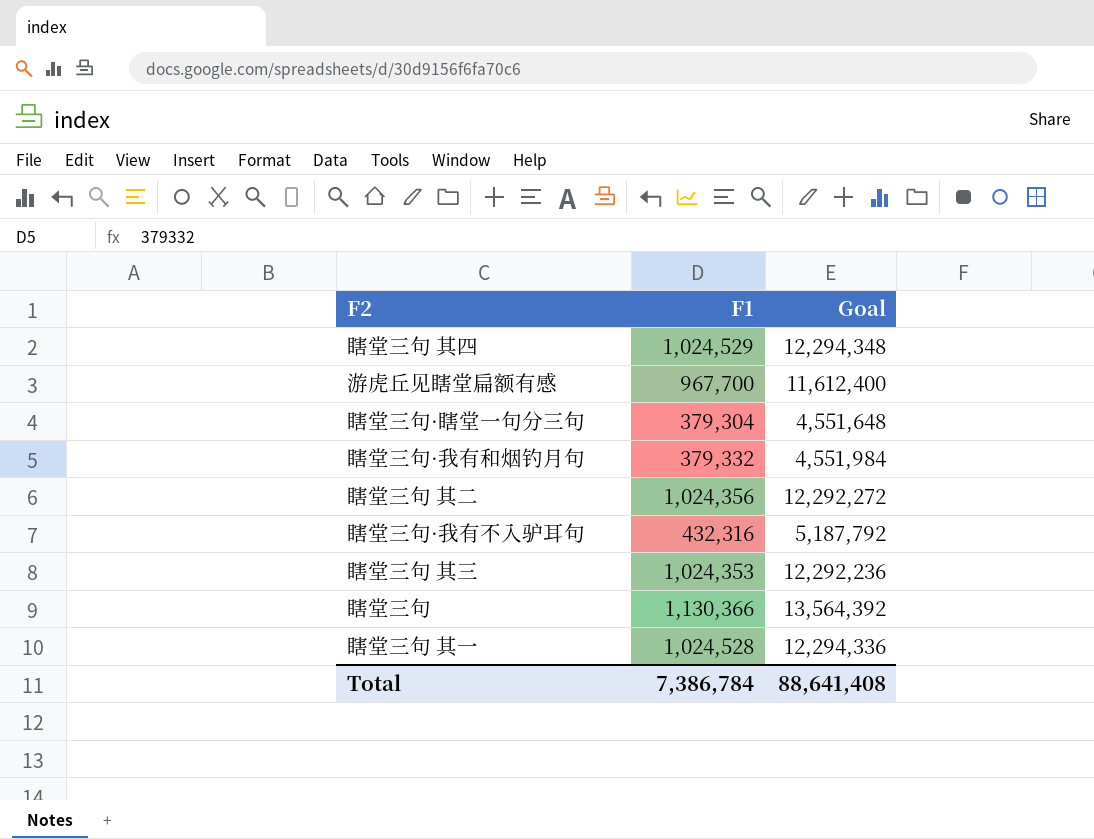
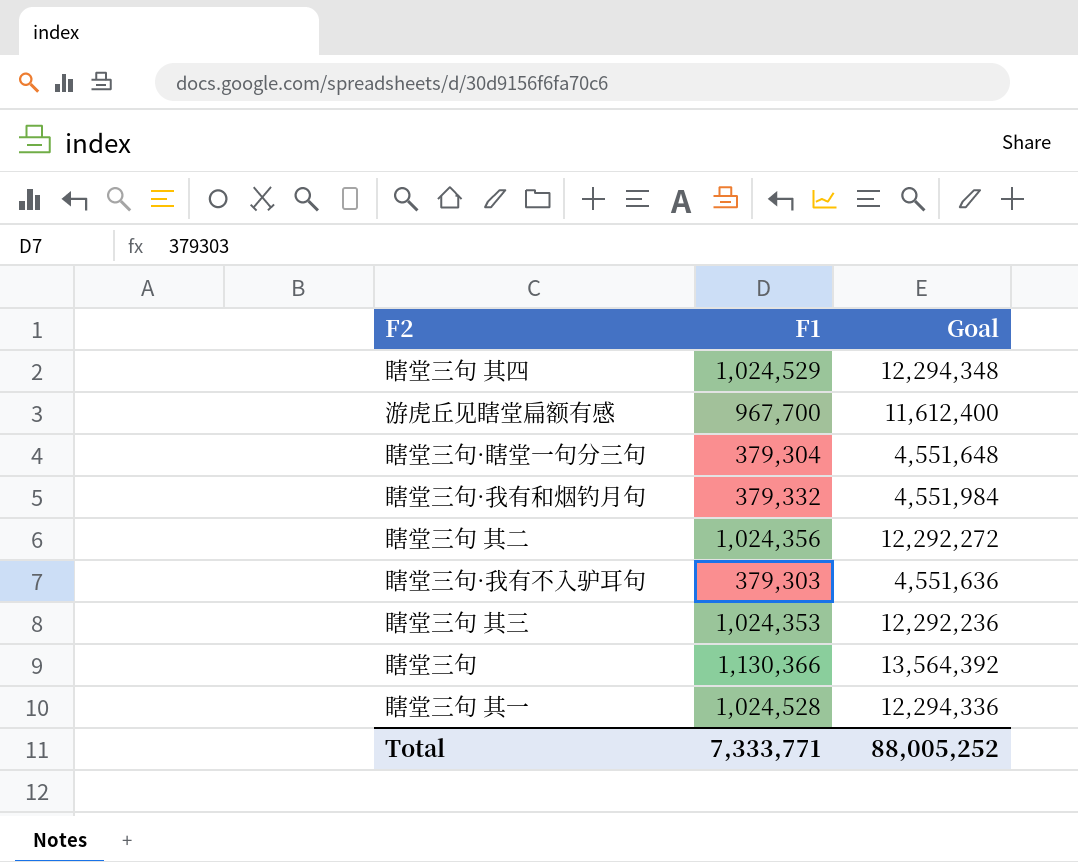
瞎堂三句·我有不入驴耳句 | F1: 432,316 -> 379,303
瞎堂三句·我有不入驴耳句 | Goal: 5,187,792 -> 4,551,636
Total | F1: 7,386,784 -> 7,333,771
Total | Goal: 88,641,408 -> 88,005,252

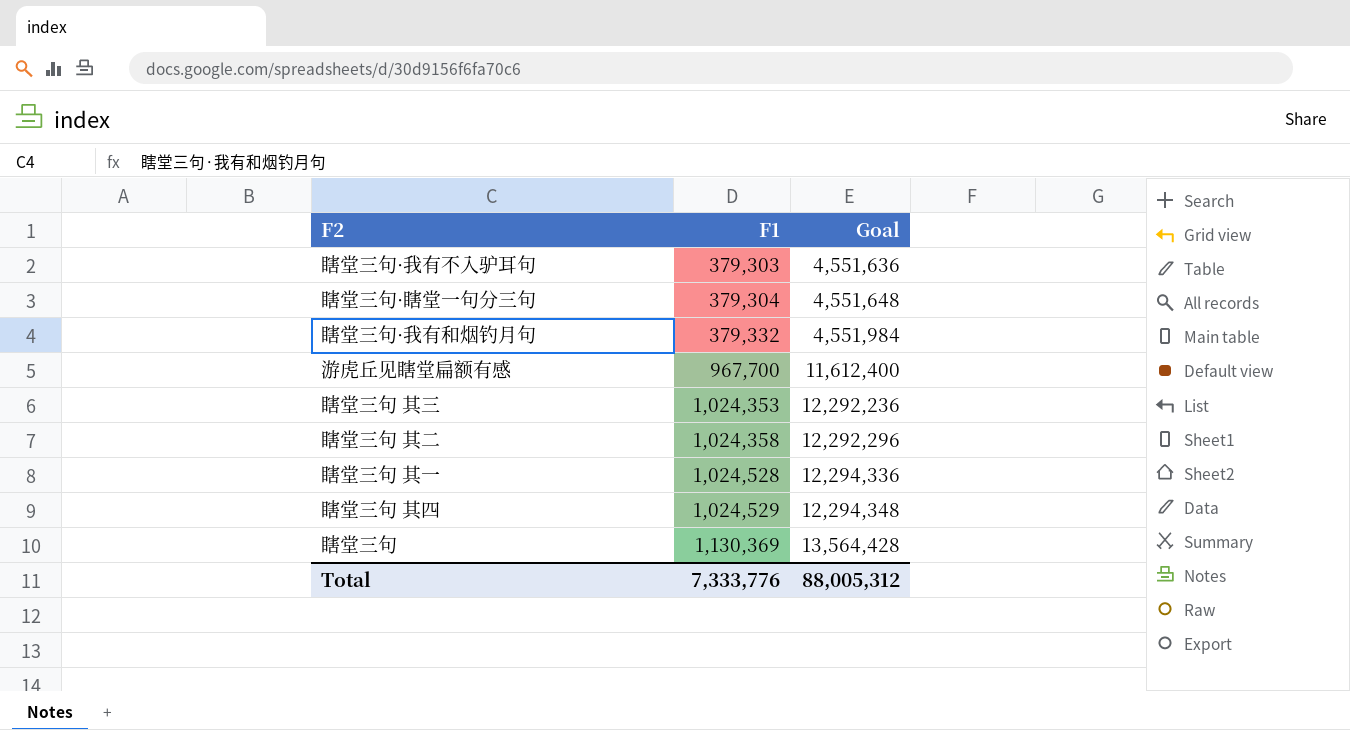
row order: none -> F1 ascending
瞎堂三句 其二 | F1: 1,024,356 -> 1,024,358
瞎堂三句 其二 | Goal: 12,292,272 -> 12,292,296
瞎堂三句 | F1: 1,130,366 -> 1,130,369
瞎堂三句 | Goal: 13,564,392 -> 13,564,428
Total | F1: 7,333,771 -> 7,333,776
Total | Goal: 88,005,252 -> 88,005,312

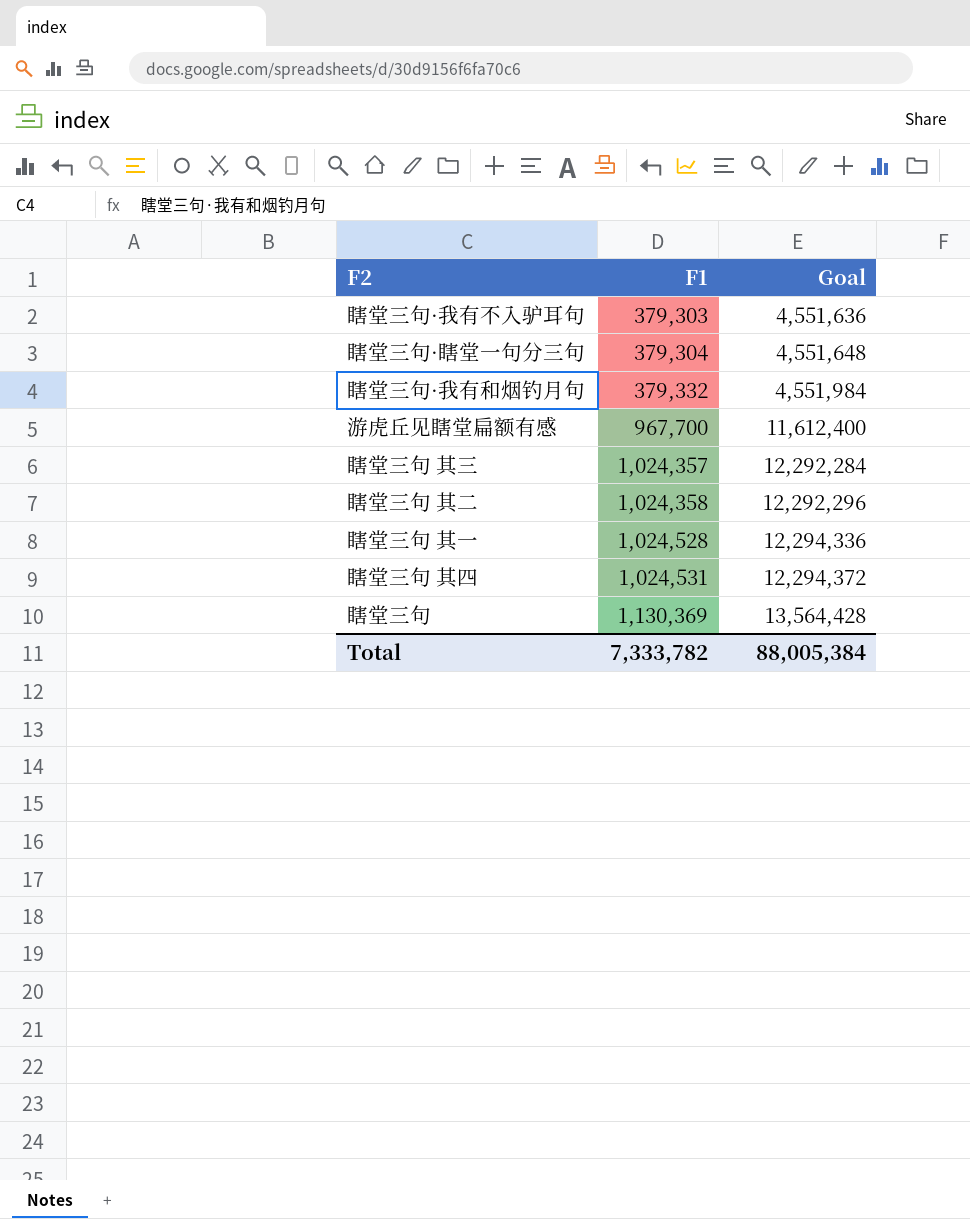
瞎堂三句 其三 | F1: 1,024,353 -> 1,024,357
瞎堂三句 其三 | Goal: 12,292,236 -> 12,292,284
瞎堂三句 其四 | F1: 1,024,529 -> 1,024,531
瞎堂三句 其四 | Goal: 12,294,348 -> 12,294,372
Total | F1: 7,333,776 -> 7,333,782
Total | Goal: 88,005,312 -> 88,005,384

